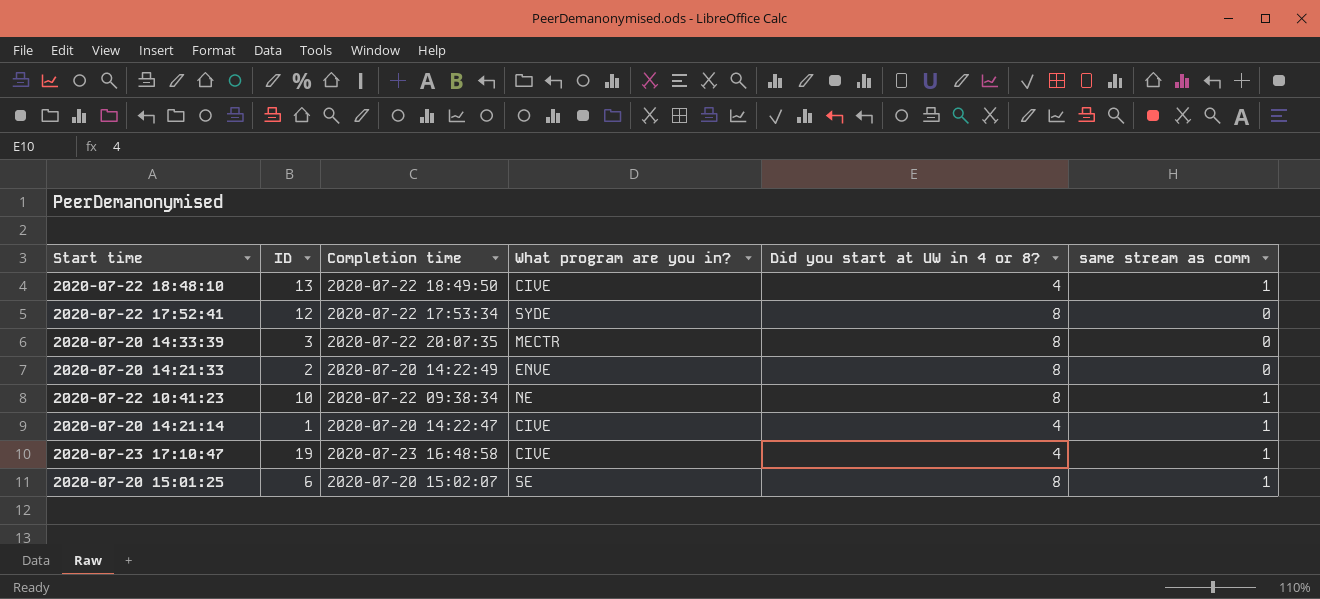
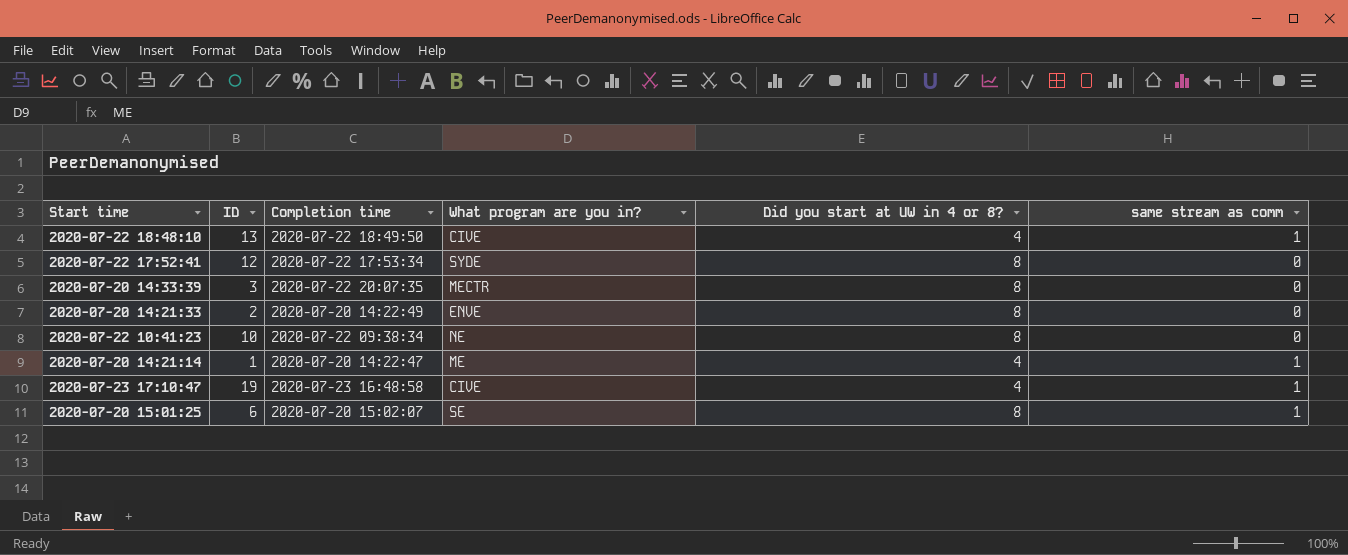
2020-07-22 10:41:23 | same stream as comm: 1 -> 0
2020-07-20 14:21:14 | What program are you in?: CIVE -> ME

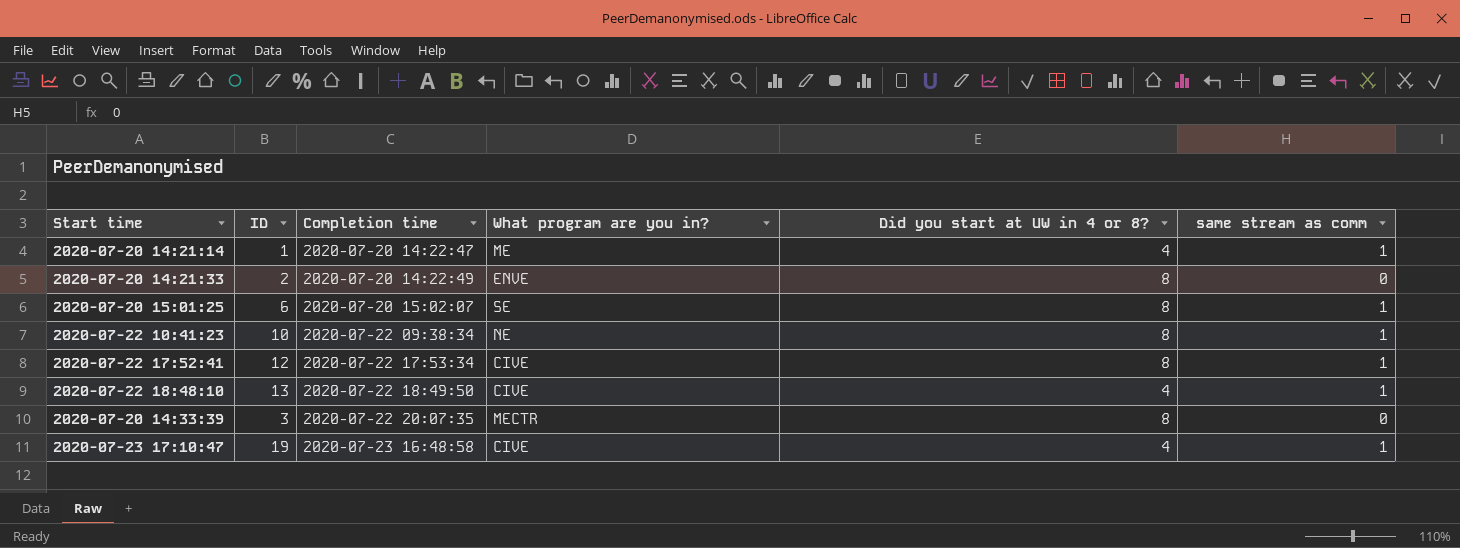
row order: none -> Completion time ascending
2020-07-22 10:41:23 | same stream as comm: 0 -> 1
2020-07-22 17:52:41 | What program are you in?: SYDE -> CIVE
2020-07-22 17:52:41 | same stream as comm: 0 -> 1

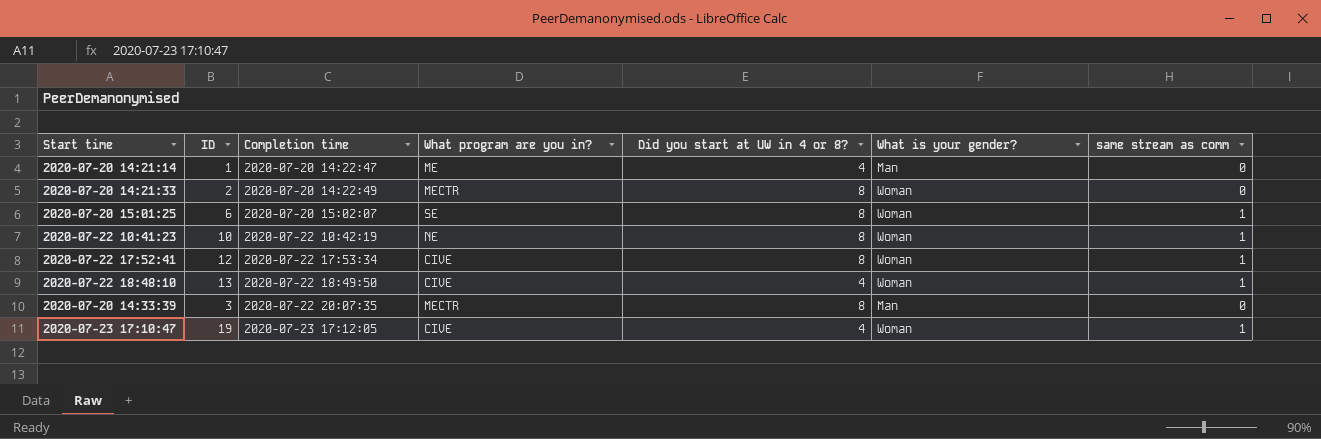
column What is your gender? | position: none -> 6
2020-07-20 14:21:14 | same stream as comm: 1 -> 0
2020-07-20 14:21:33 | What program are you in?: ENVE -> MECTR
2020-07-22 10:41:23 | Completion time: 2020-07-22 09:38:34 -> 2020-07-22 10:42:19
2020-07-23 17:10:47 | Completion time: 2020-07-23 16:48:58 -> 2020-07-23 17:12:05

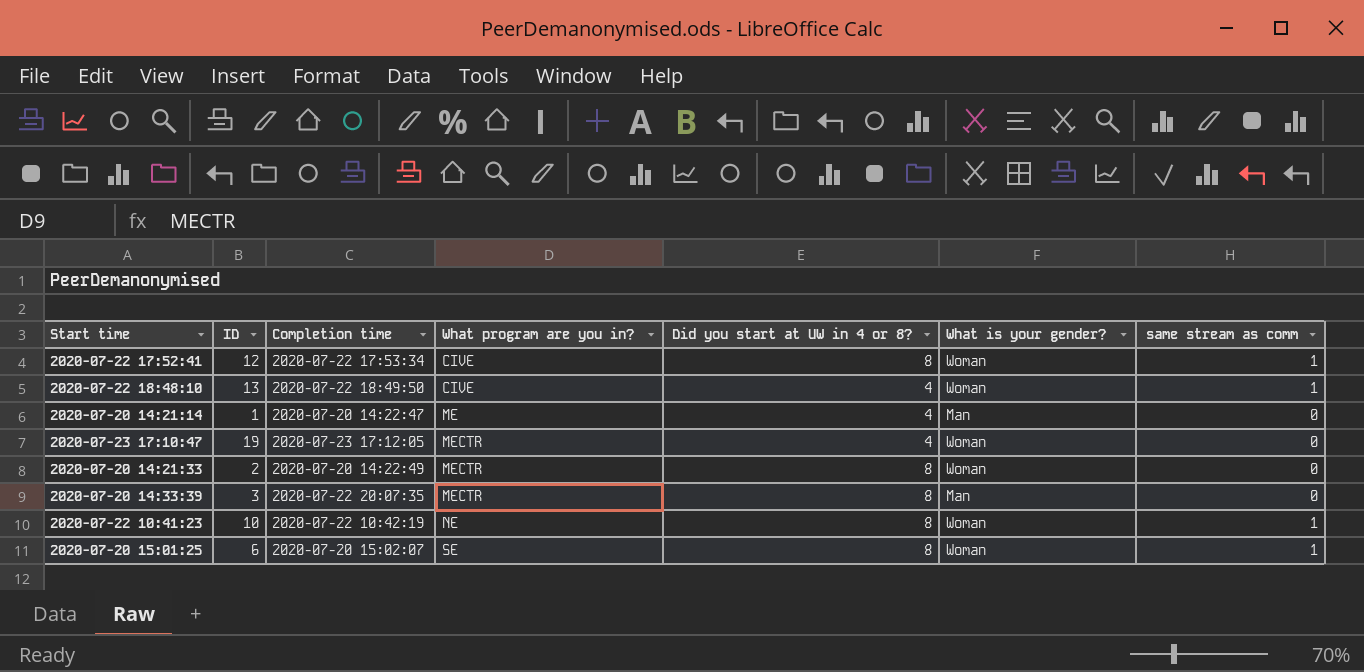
row order: Completion time ascending -> What program are you in? ascending
2020-07-23 17:10:47 | What program are you in?: CIVE -> MECTR
2020-07-23 17:10:47 | same stream as comm: 1 -> 0

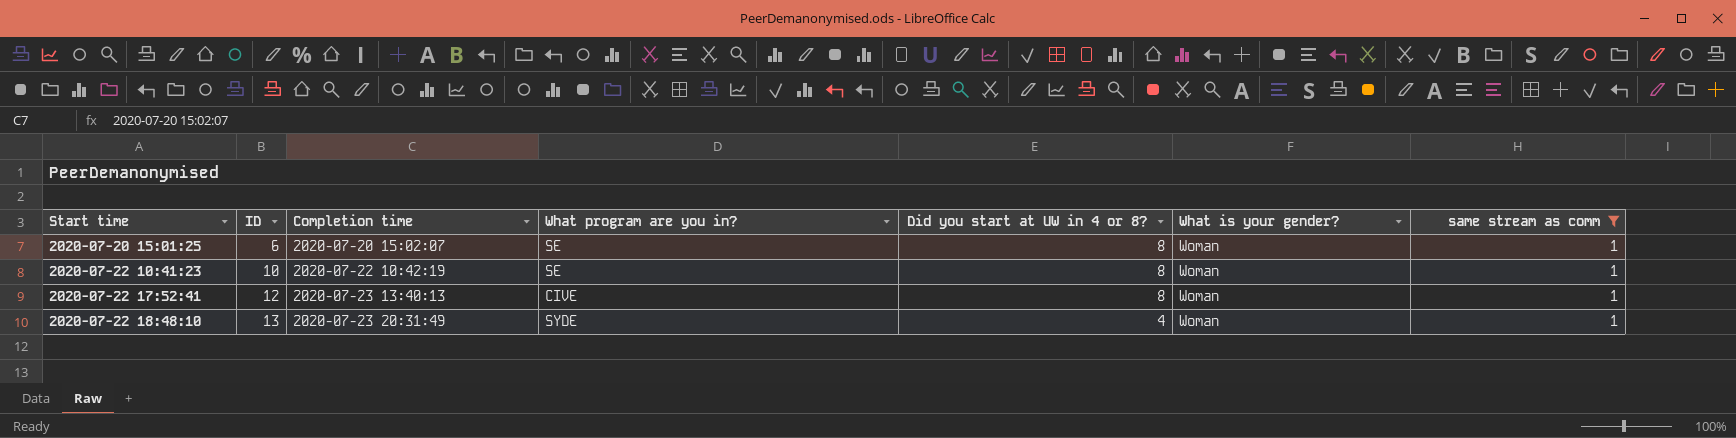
filter: none -> same stream as comm = 1
row order: What program are you in? ascending -> Start time ascending
2020-07-22 10:41:23 | What program are you in?: NE -> SE
2020-07-22 17:52:41 | Completion time: 2020-07-22 17:53:34 -> 2020-07-23 13:40:13
2020-07-22 18:48:10 | Completion time: 2020-07-22 18:49:50 -> 2020-07-23 20:31:49
2020-07-22 18:48:10 | What program are you in?: CIVE -> SYDE

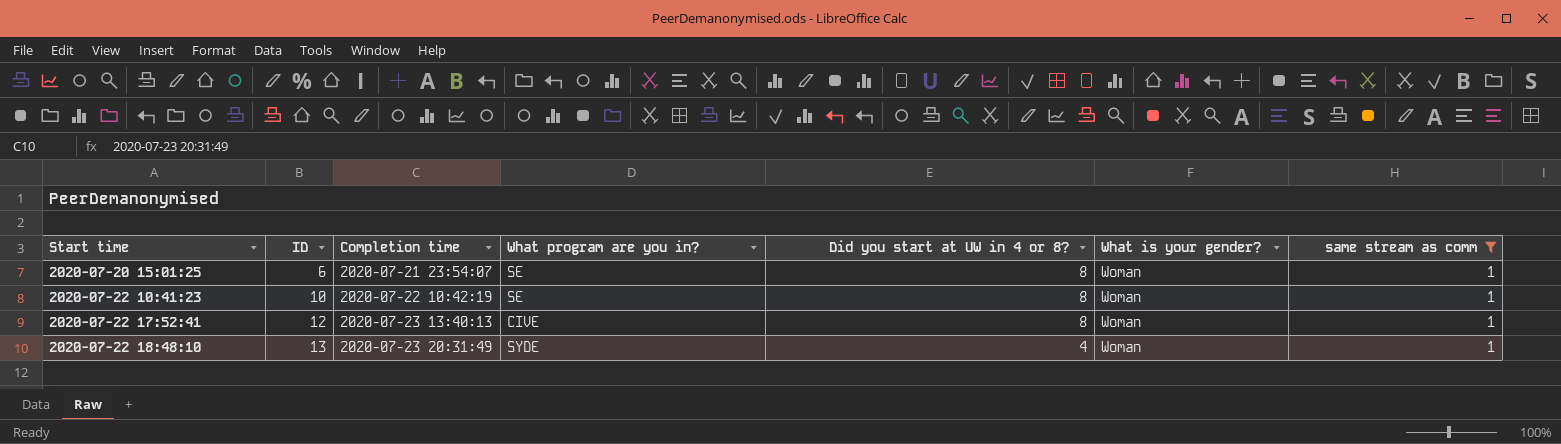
2020-07-20 15:01:25 | Completion time: 2020-07-20 15:02:07 -> 2020-07-21 23:54:07

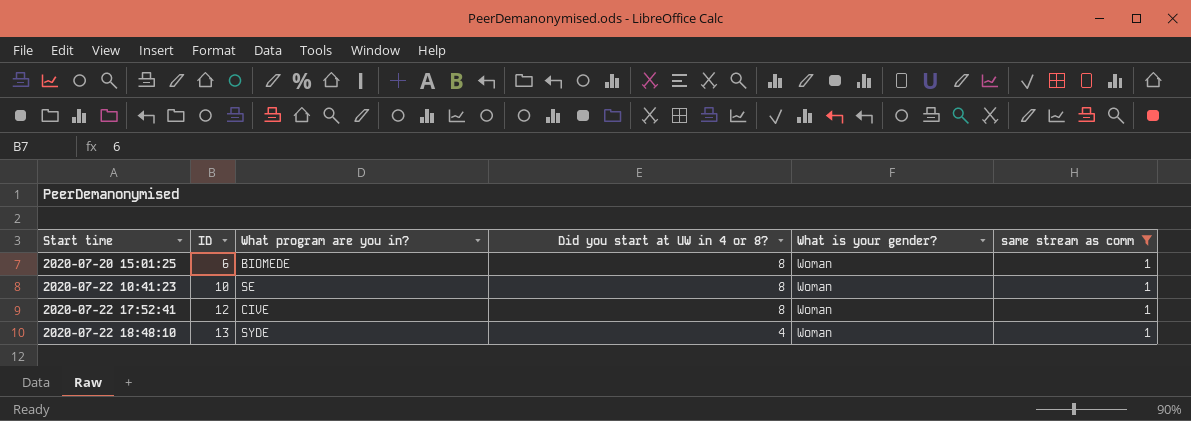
column Completion time | position: 3 -> none
2020-07-20 15:01:25 | What program are you in?: SE -> BIOMEDE

